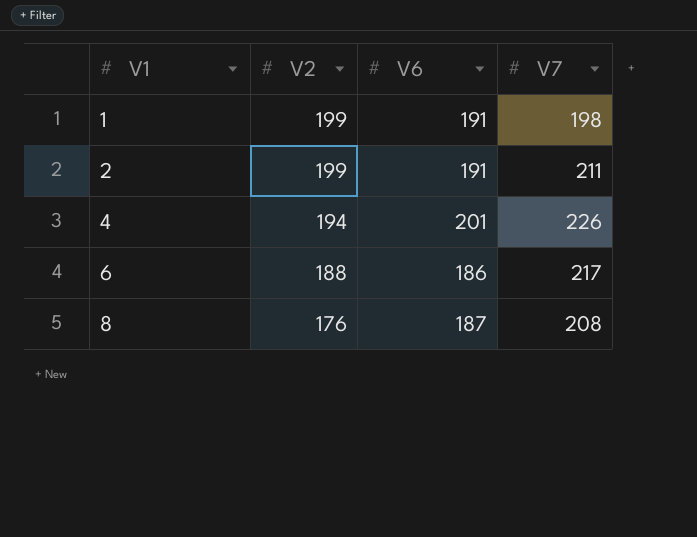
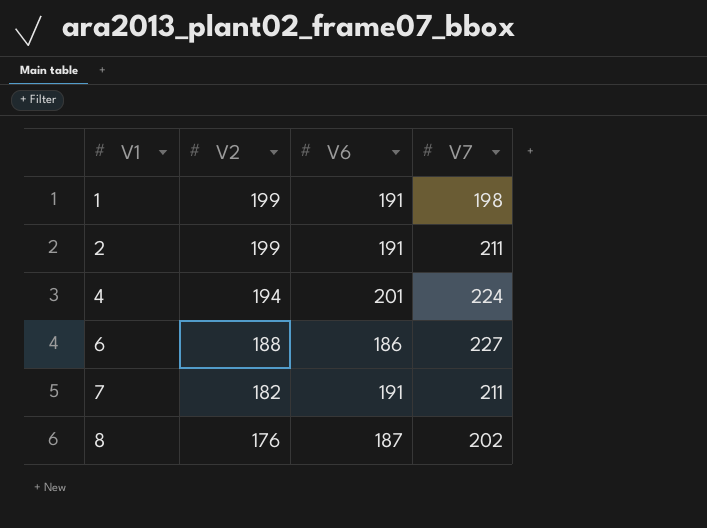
4 | V7: 226 -> 224
6 | V7: 217 -> 227
row 7: none -> 182 | 191 | 211
8 | V7: 208 -> 202

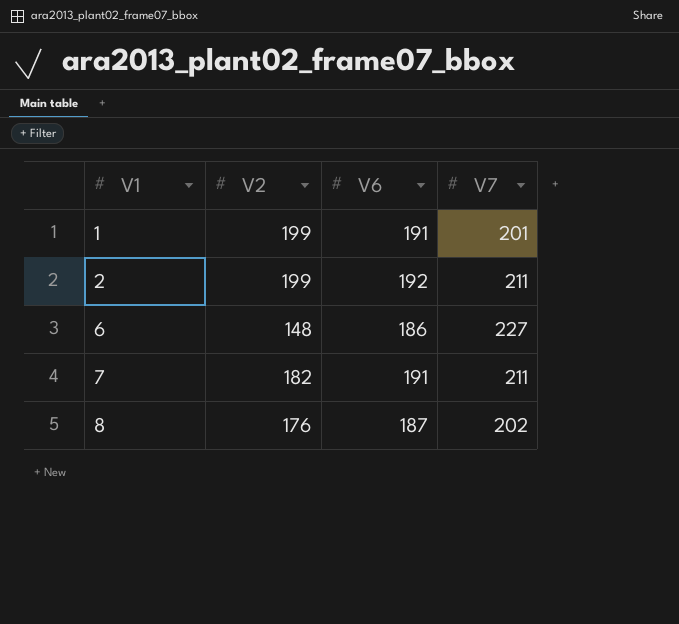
row 4: 194 | 201 | 224 -> none
1 | V7: 198 -> 201
2 | V6: 191 -> 192
6 | V2: 188 -> 148

